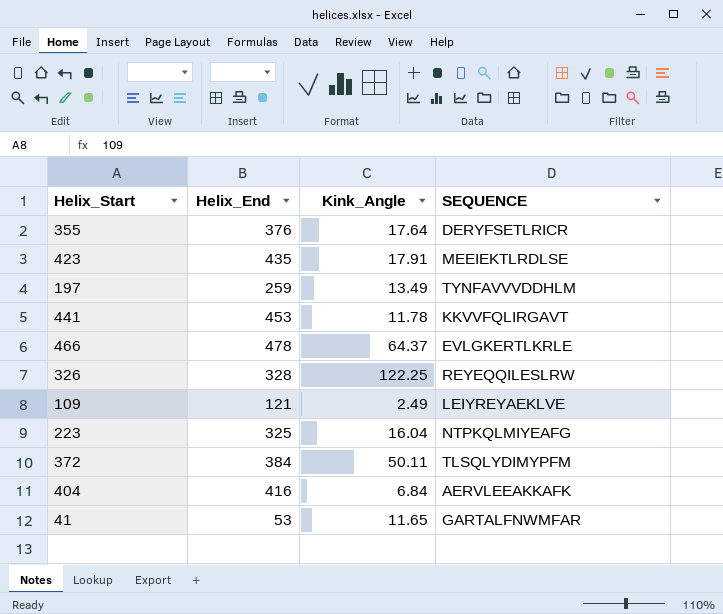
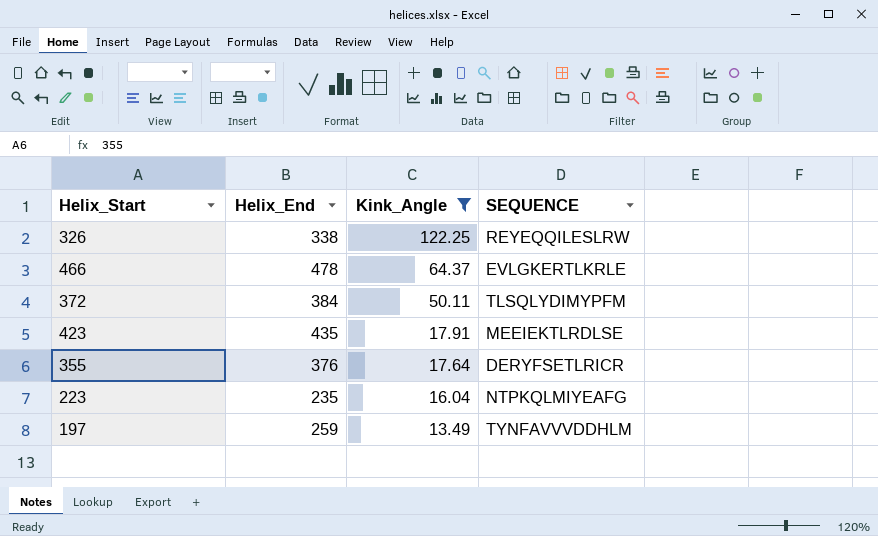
filter: none -> Kink_Angle >= 13.49
row order: none -> Kink_Angle descending
326 | Helix_End: 328 -> 338
223 | Helix_End: 325 -> 235

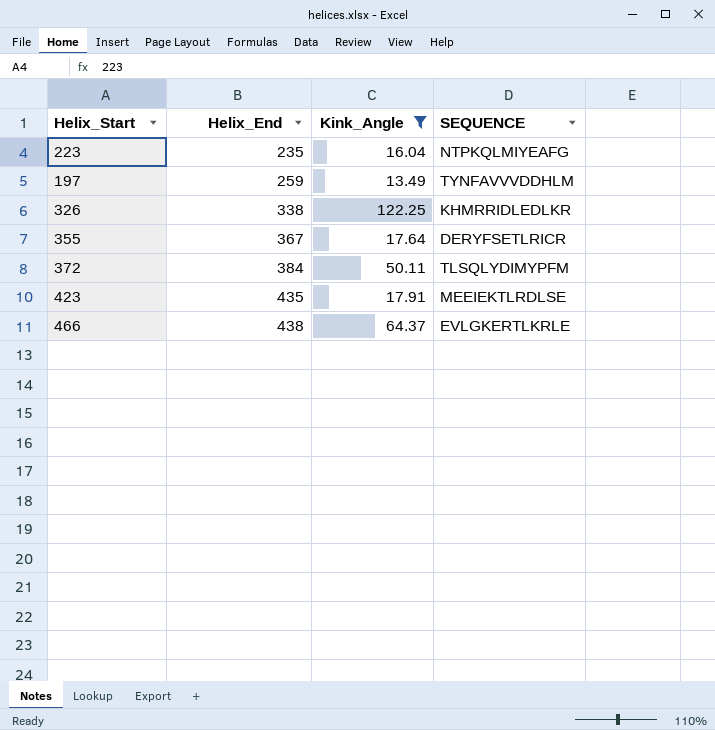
row order: Kink_Angle descending -> Helix_End ascending
326 | SEQUENCE: REYEQQILESLRW -> KHMRRIDLEDLKR
355 | Helix_End: 376 -> 367
466 | Helix_End: 478 -> 438

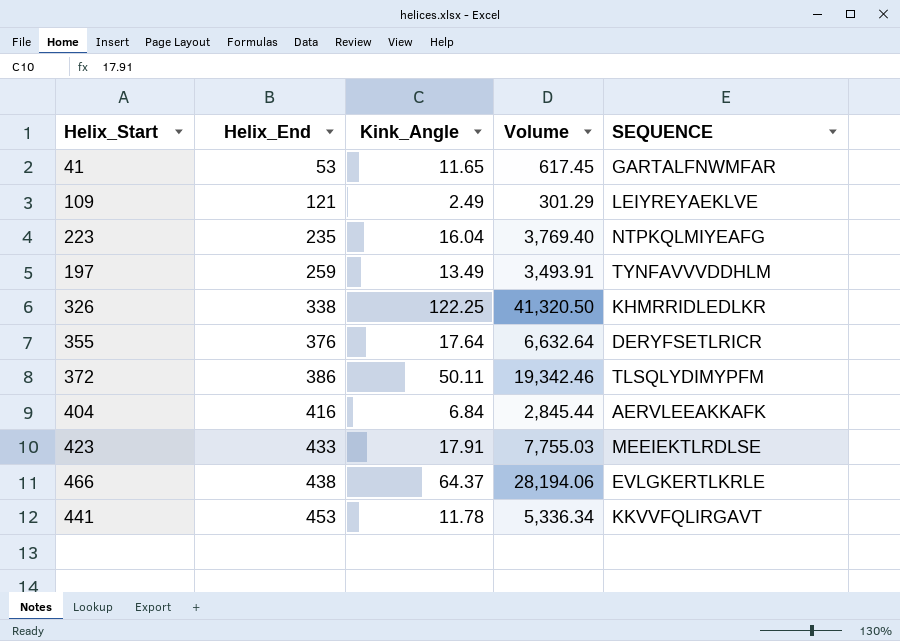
filter: Kink_Angle >= 13.49 -> none
column Volume | formula: none -> [Helix_End] * [Kink_Angle]
355 | Helix_End: 367 -> 376
372 | Helix_End: 384 -> 386
423 | Helix_End: 435 -> 433

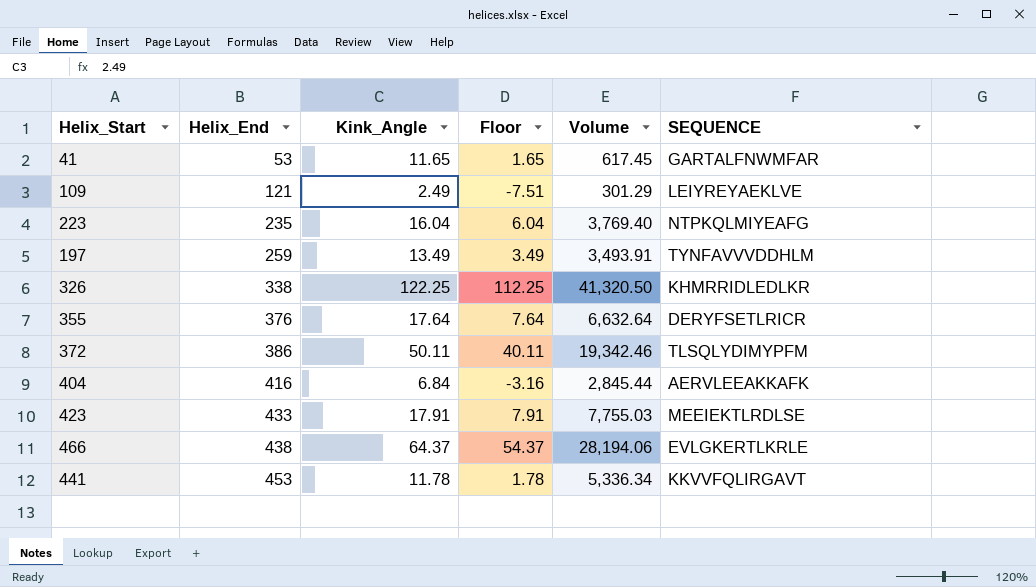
column Floor | formula: none -> [Kink_Angle] - 10

